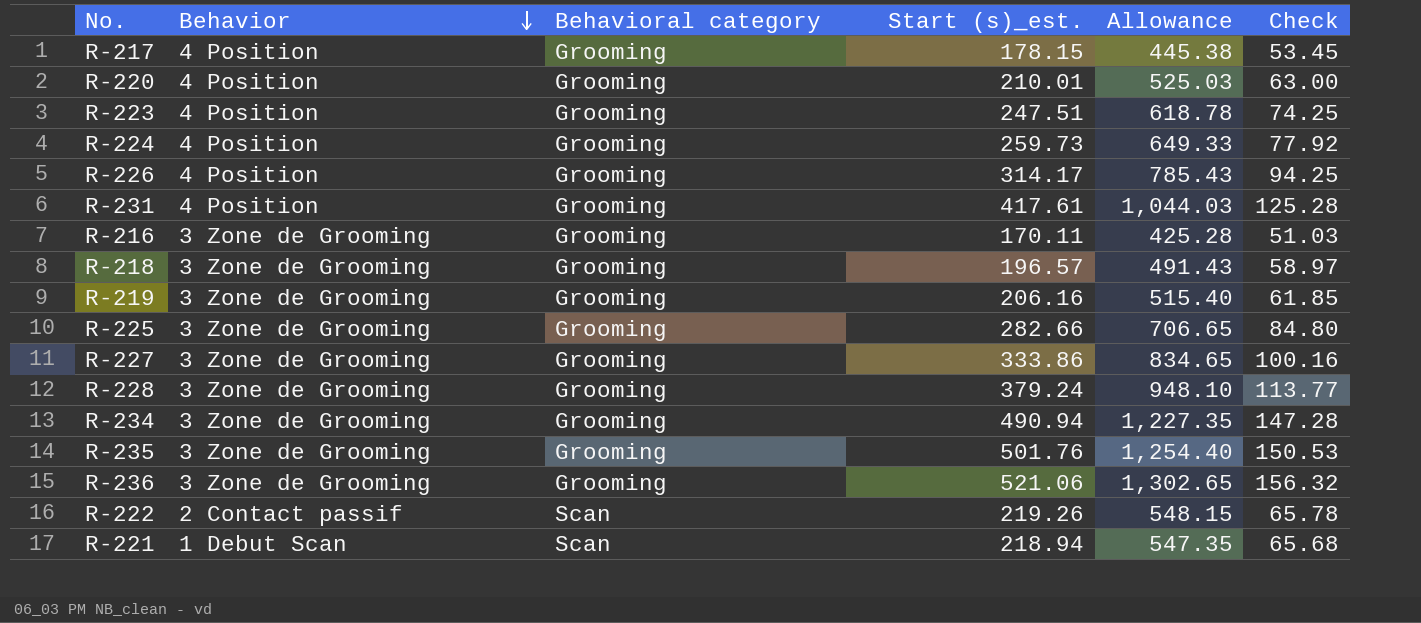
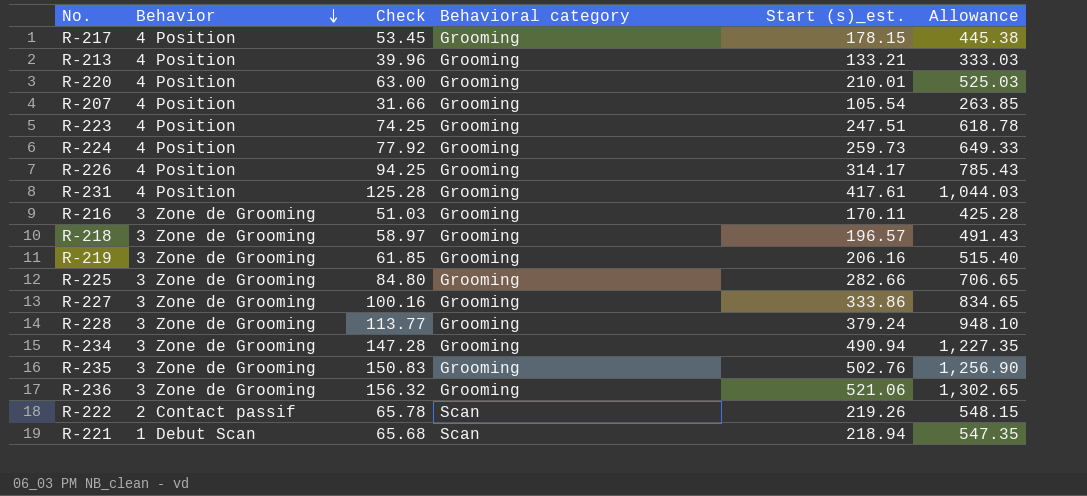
column Check | position: 6 -> 3
row R-213: none -> 4 Position | 39.96 | Grooming | 133.21 | 333.03
row R-207: none -> 4 Position | 31.66 | Grooming | 105.54 | 263.85
R-235 | Check: 150.53 -> 150.83
R-235 | Start (s)_est.: 501.76 -> 502.76
R-235 | Allowance: 1,254.40 -> 1,256.90

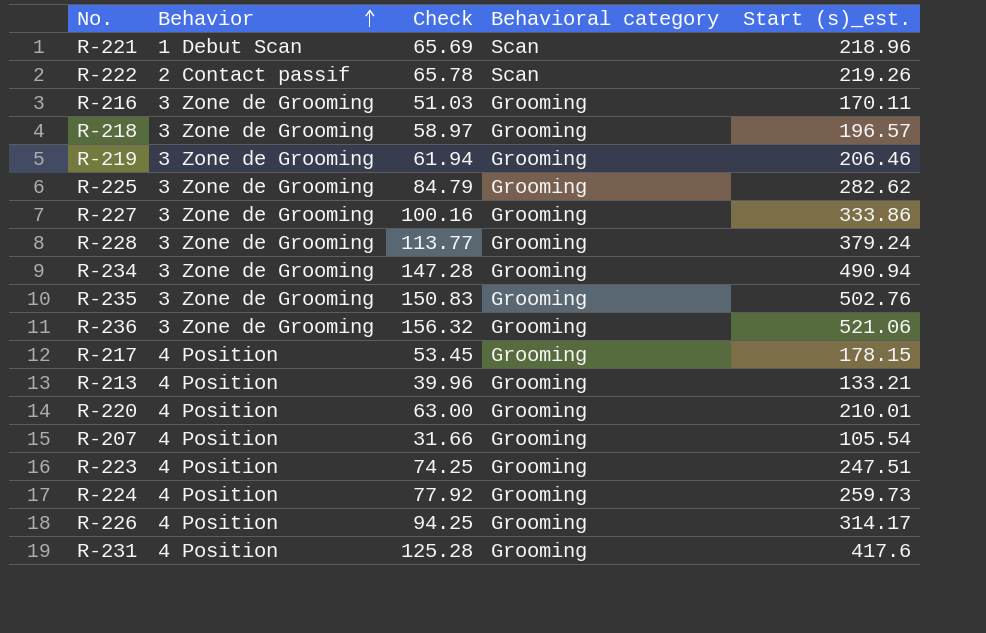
row order: Behavior descending -> Behavior ascending
column Allowance | formula: [Start (s)_est.] * 2.5 -> none
R-221 | Check: 65.68 -> 65.69
R-221 | Start (s)_est.: 218.94 -> 218.96
R-219 | Check: 61.85 -> 61.94
R-219 | Start (s)_est.: 206.16 -> 206.46
R-225 | Check: 84.80 -> 84.79
R-225 | Start (s)_est.: 282.66 -> 282.62
R-231 | Start (s)_est.: 417.61 -> 417.6

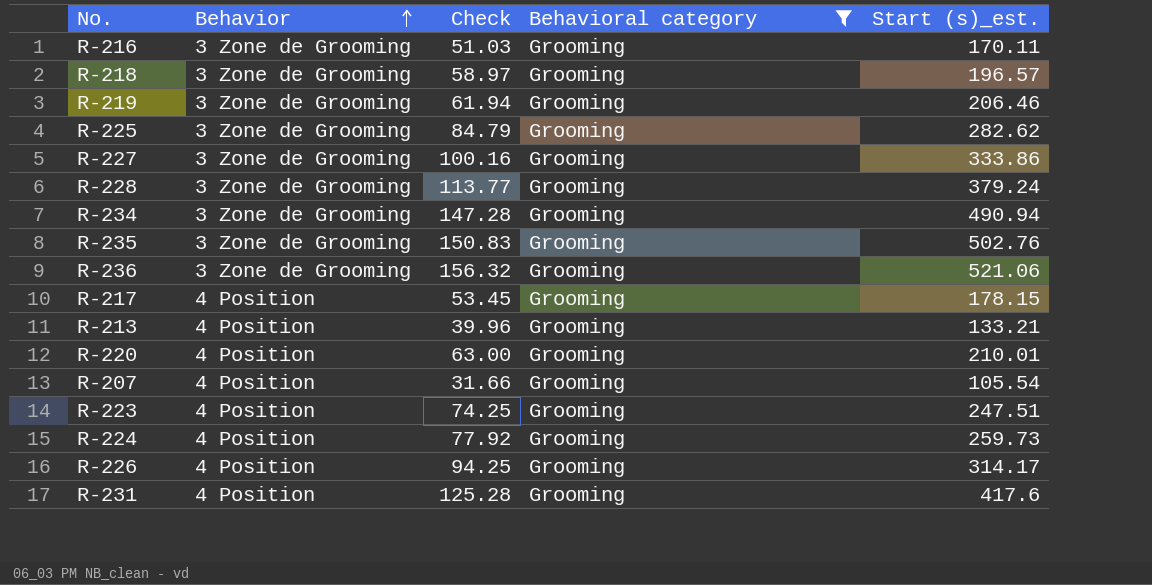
filter: none -> Behavioral category = Grooming

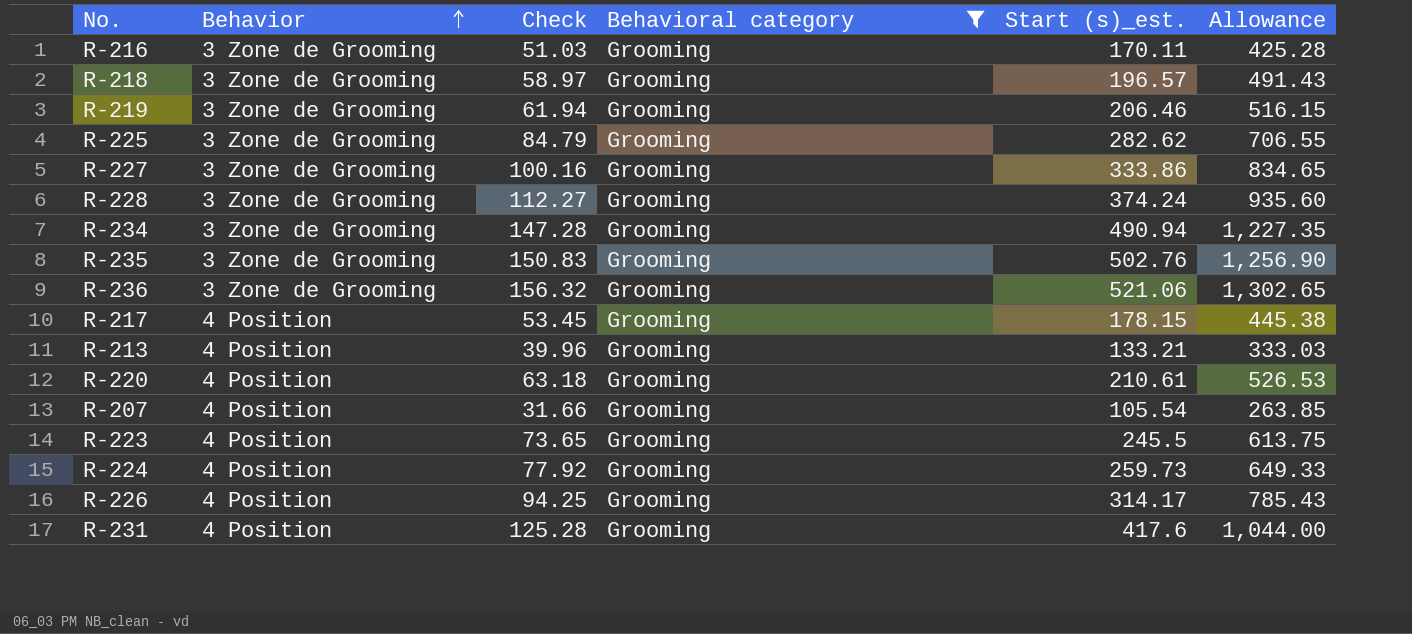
column Allowance | formula: none -> [Start (s)_est.] * 2.5
R-228 | Check: 113.77 -> 112.27
R-228 | Start (s)_est.: 379.24 -> 374.24
R-220 | Check: 63.00 -> 63.18
R-220 | Start (s)_est.: 210.01 -> 210.61
R-223 | Check: 74.25 -> 73.65
R-223 | Start (s)_est.: 247.51 -> 245.5

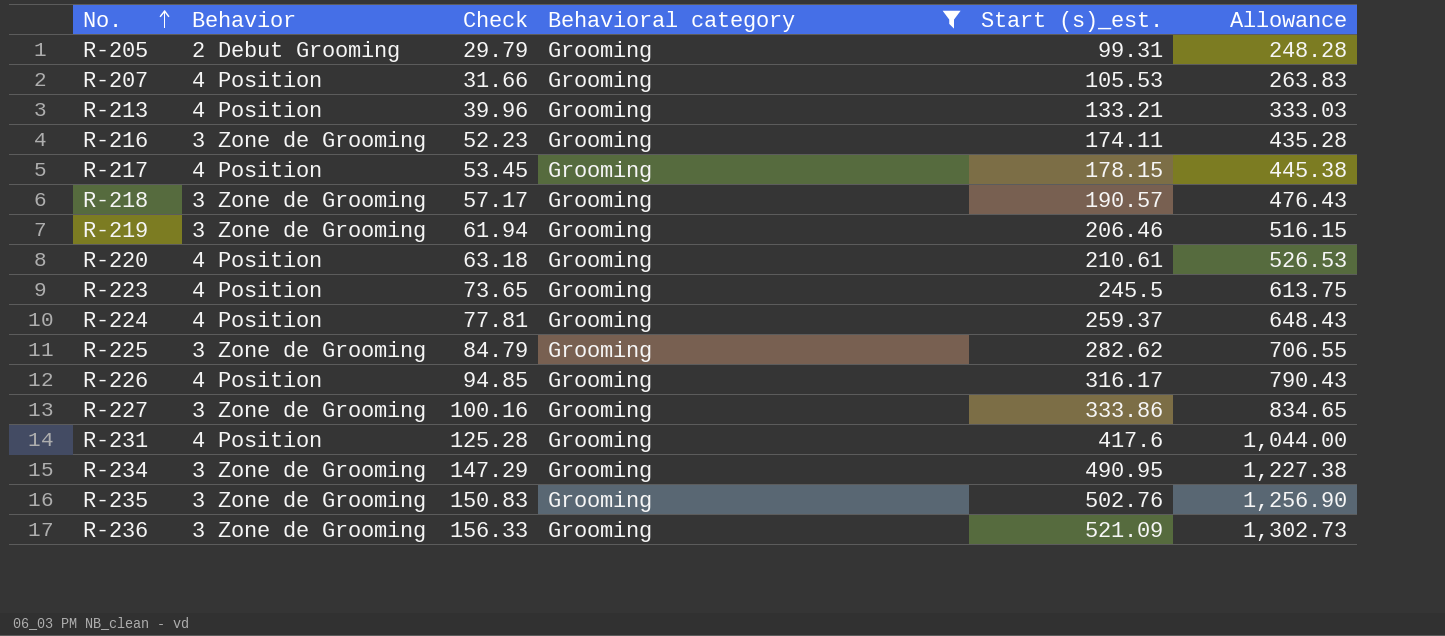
row order: Behavior ascending -> No. ascending
row R-228: 3 Zone de Grooming | 112.27 | Grooming | 374.24 | 935.60 -> none
row R-205: none -> 2 Debut Grooming | 29.79 | Grooming | 99.31 | 248.28
R-207 | Start (s)_est.: 105.54 -> 105.53
R-207 | Allowance: 263.85 -> 263.83
R-216 | Check: 51.03 -> 52.23
R-216 | Start (s)_est.: 170.11 -> 174.11
R-216 | Allowance: 425.28 -> 435.28
R-218 | Check: 58.97 -> 57.17
R-218 | Start (s)_est.: 196.57 -> 190.57
R-218 | Allowance: 491.43 -> 476.43
R-224 | Check: 77.92 -> 77.81
R-224 | Start (s)_est.: 259.73 -> 259.37
R-224 | Allowance: 649.33 -> 648.43
R-226 | Check: 94.25 -> 94.85
R-226 | Start (s)_est.: 314.17 -> 316.17
R-226 | Allowance: 785.43 -> 790.43
R-234 | Check: 147.28 -> 147.29
R-234 | Start (s)_est.: 490.94 -> 490.95
R-234 | Allowance: 1,227.35 -> 1,227.38
R-236 | Check: 156.32 -> 156.33
R-236 | Start (s)_est.: 521.06 -> 521.09
R-236 | Allowance: 1,302.65 -> 1,302.73

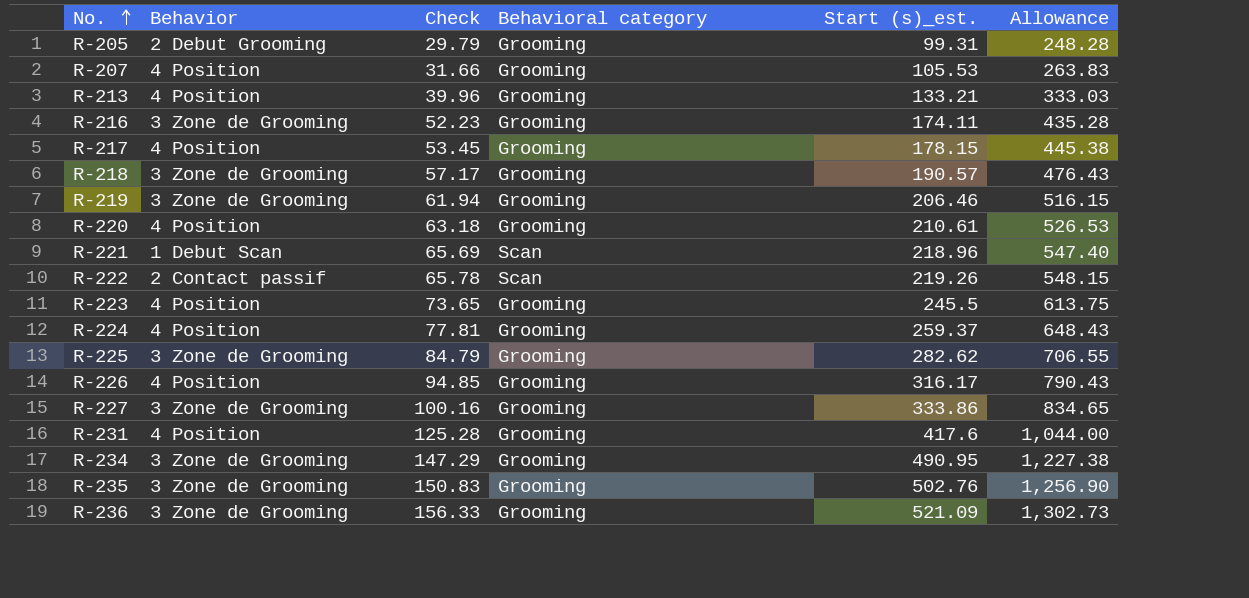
filter: Behavioral category = Grooming -> none

